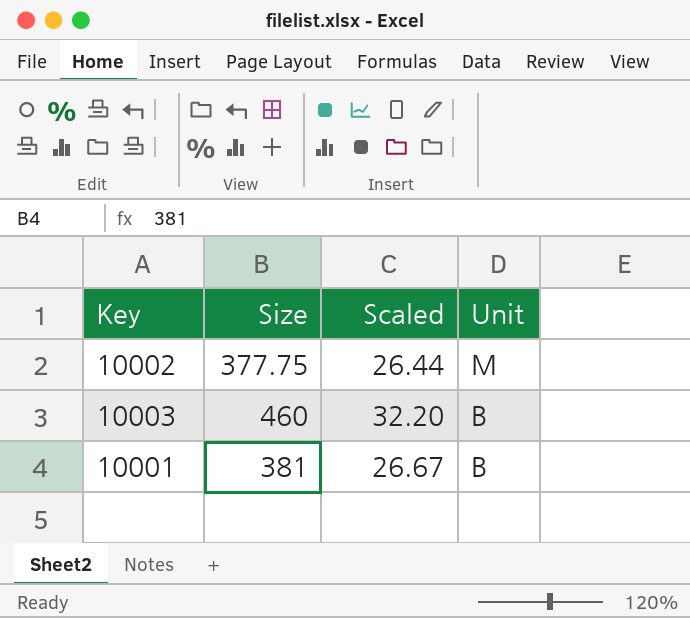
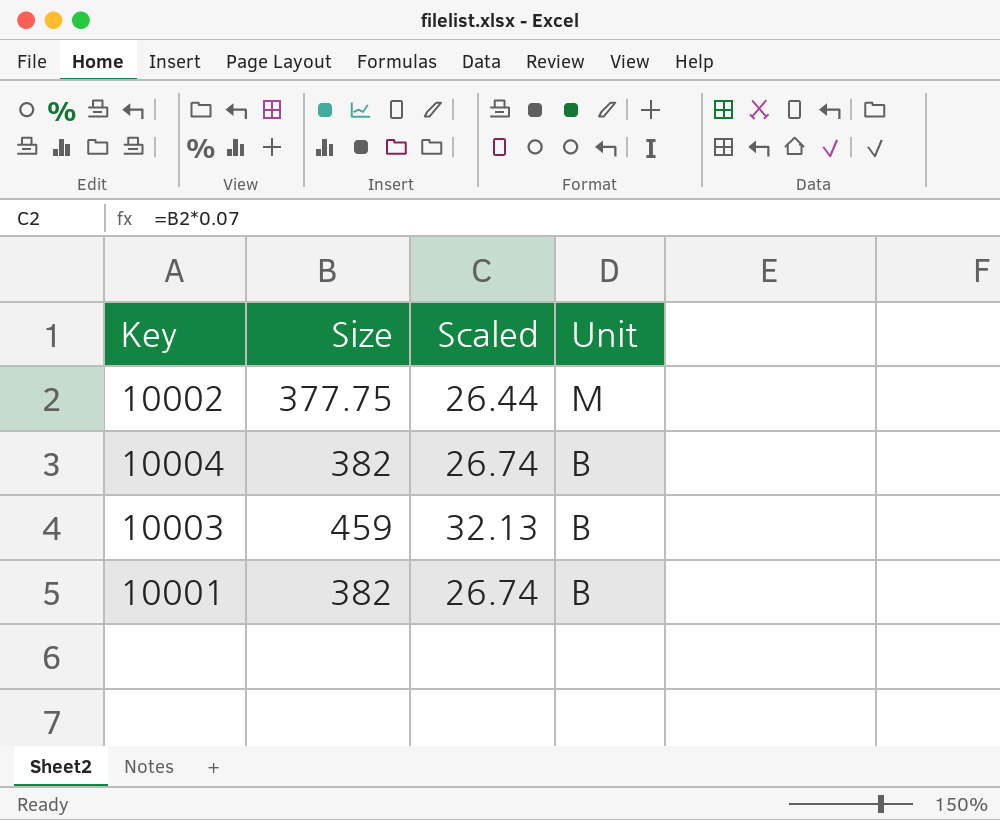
row 10004: none -> 382 | 26.74 | B
10003 | Size: 460 -> 459
10003 | Scaled: 32.20 -> 32.13
10001 | Size: 381 -> 382
10001 | Scaled: 26.67 -> 26.74

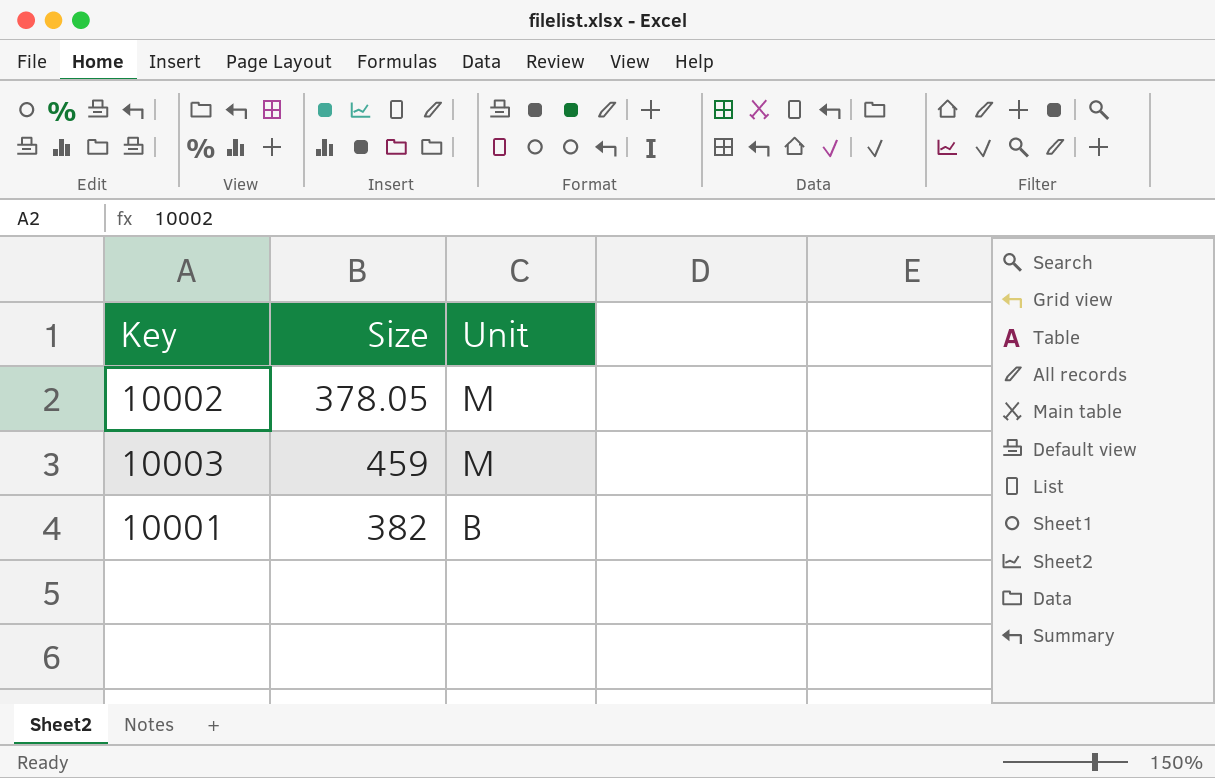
column Scaled | formula: [Size] * 0.07 -> none
row 10004: 382 | 26.74 | B -> none
10002 | Size: 377.75 -> 378.05
10003 | Unit: B -> M

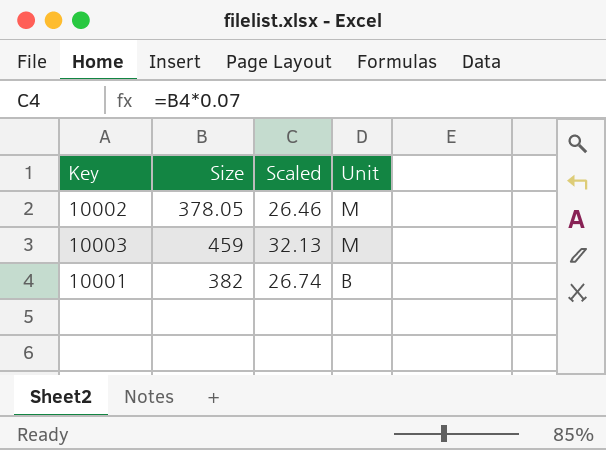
column Scaled | formula: none -> [Size] * 0.07

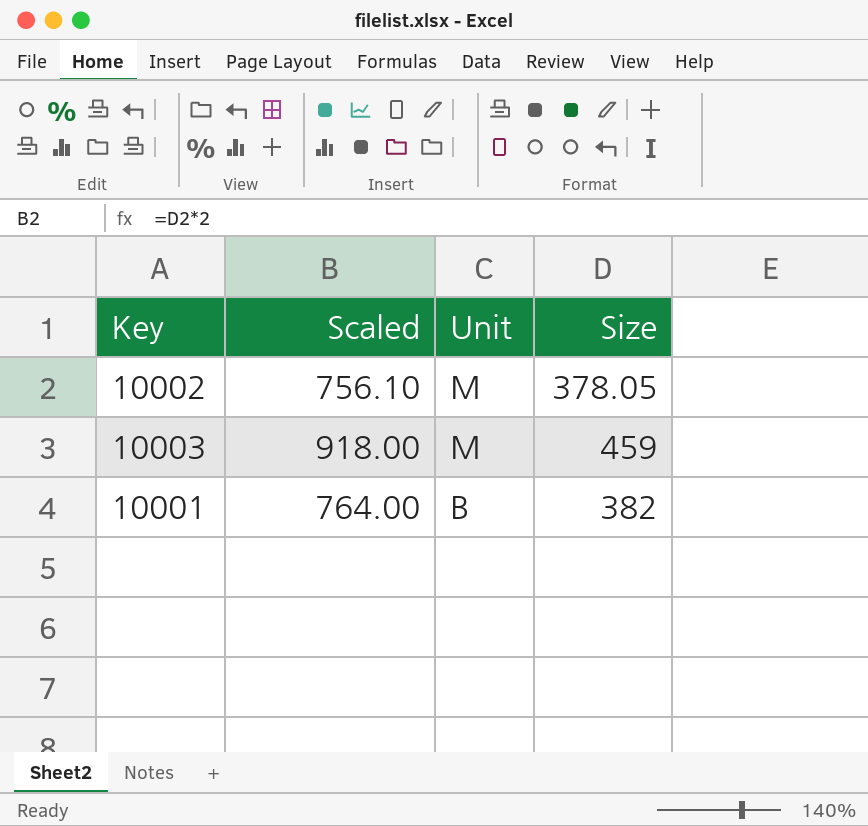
column Scaled | formula: [Size] * 0.07 -> [Size] * 2
column Size | position: 2 -> 4

